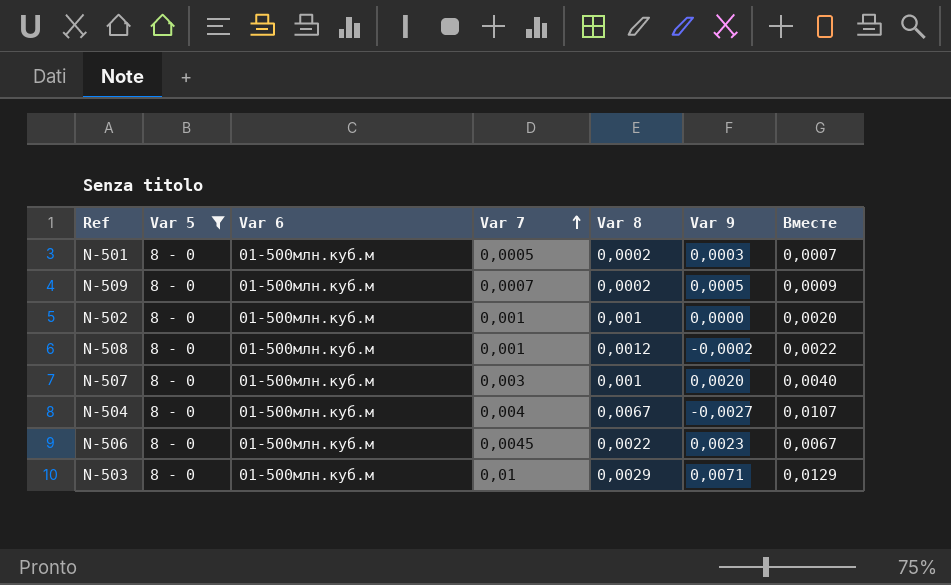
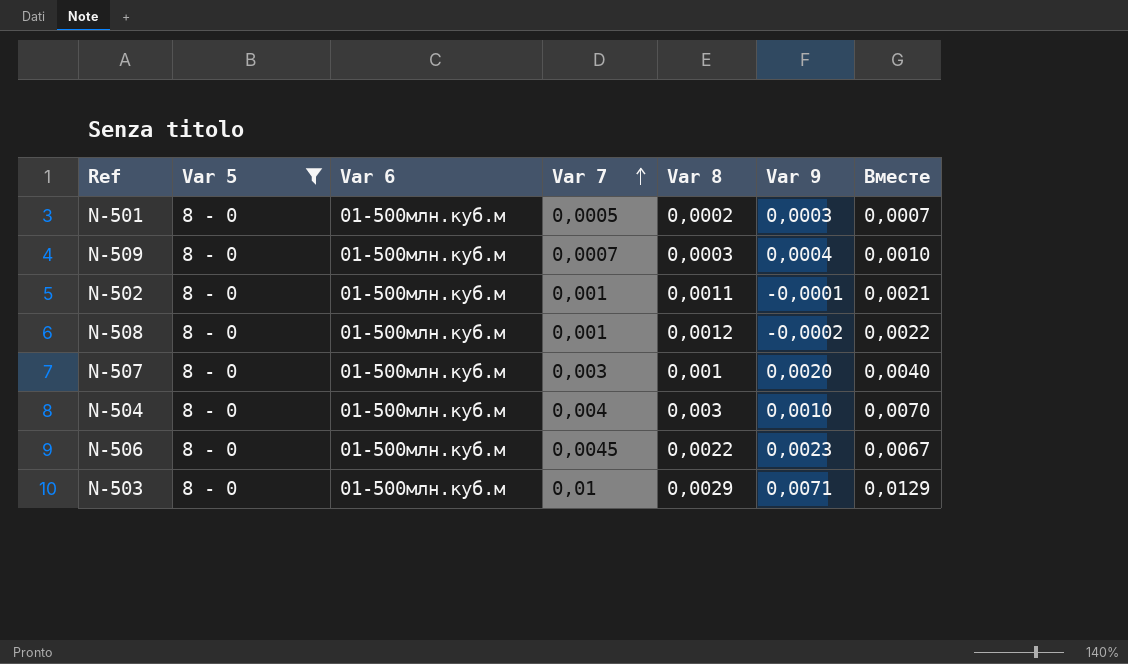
N-509 | Var 8: 0,0002 -> 0,0003
N-509 | Var 9: 0,0005 -> 0,0004
N-509 | Вместе: 0,0009 -> 0,0010
N-502 | Var 8: 0,001 -> 0,0011
N-502 | Var 9: 0,0000 -> -0,0001
N-502 | Вместе: 0,0020 -> 0,0021
N-504 | Var 8: 0,0067 -> 0,003
N-504 | Var 9: -0,0027 -> 0,0010
N-504 | Вместе: 0,0107 -> 0,0070

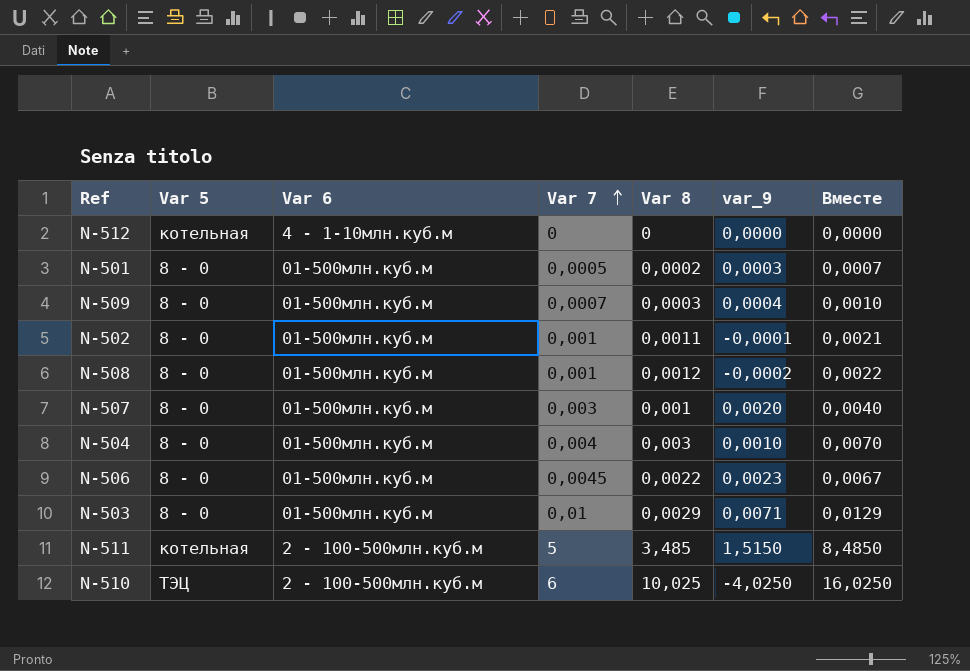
filter: Var 5 = 8 - 0 -> none
column name: Var 9 -> var_9

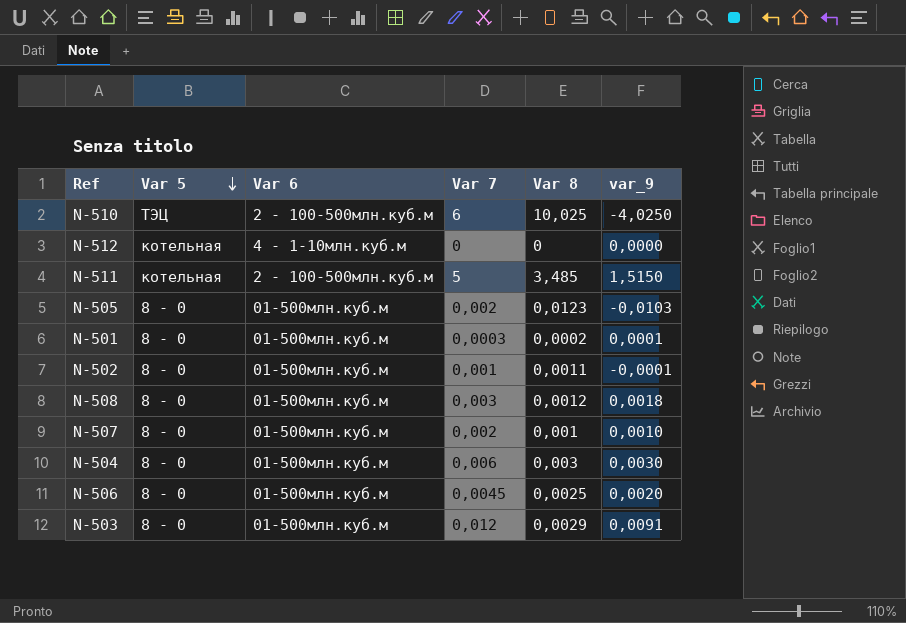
row order: Var 7 ascending -> Var 5 descending
column Вместе | formula: [Var 7] + [Var 8] -> none
row N-509: 8 - 0 | 01-500млн.куб.м | 0,0007 | 0,0003 | 0,0004 | 0,0010 -> none
row N-505: none -> 8 - 0 | 01-500млн.куб.м | 0,002 | 0,0123 | -0,0103
N-501 | Var 7: 0,0005 -> 0,0003
N-501 | var_9: 0,0003 -> 0,0001
N-508 | Var 7: 0,001 -> 0,003
N-508 | var_9: -0,0002 -> 0,0018
N-507 | Var 7: 0,003 -> 0,002
N-507 | var_9: 0,0020 -> 0,0010
N-504 | Var 7: 0,004 -> 0,006
N-504 | var_9: 0,0010 -> 0,0030
N-506 | Var 8: 0,0022 -> 0,0025
N-506 | var_9: 0,0023 -> 0,0020
N-503 | Var 7: 0,01 -> 0,012
N-503 | var_9: 0,0071 -> 0,0091

